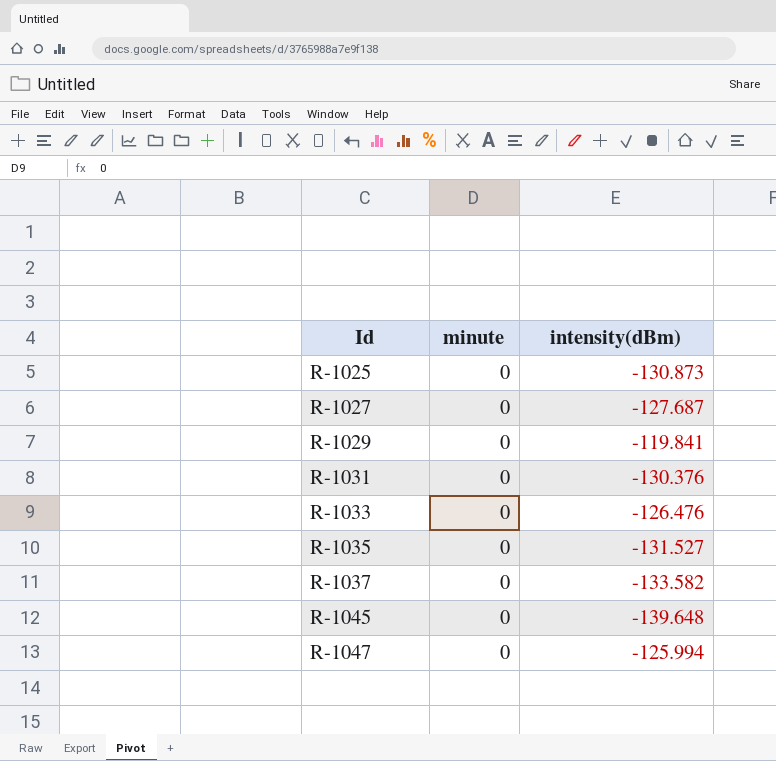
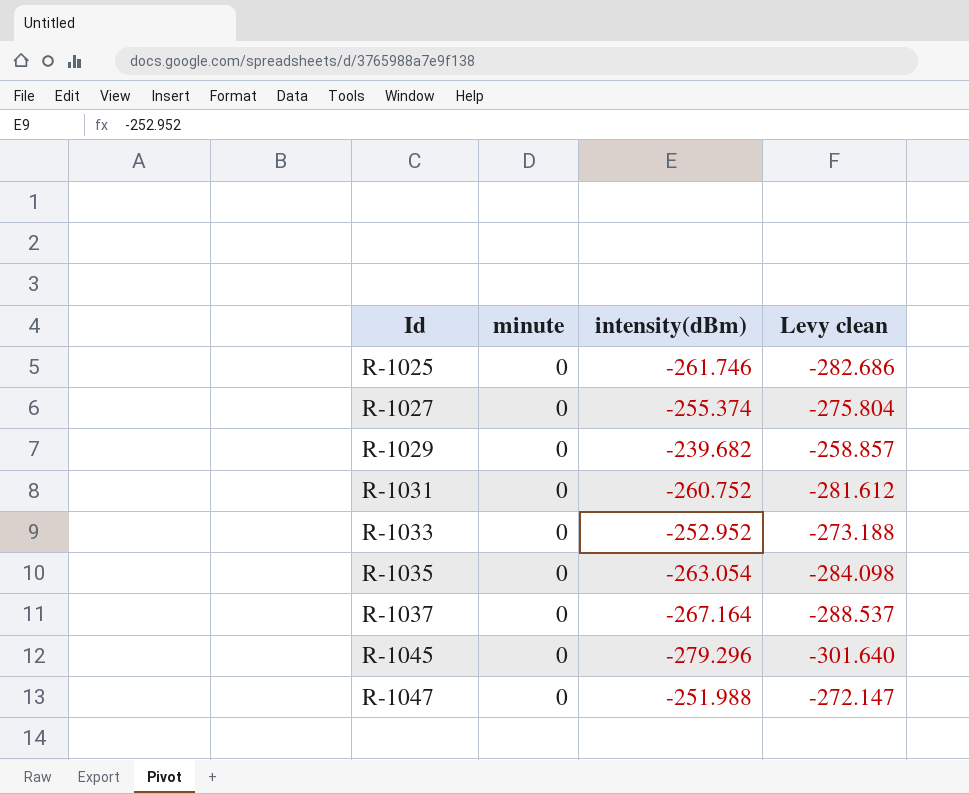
column Levy clean | formula: none -> [intensity(dBm)] * 1.08
R-1025 | intensity(dBm): -130.873 -> -261.746
R-1027 | intensity(dBm): -127.687 -> -255.374
R-1029 | intensity(dBm): -119.841 -> -239.682
R-1031 | intensity(dBm): -130.376 -> -260.752
R-1033 | intensity(dBm): -126.476 -> -252.952
R-1035 | intensity(dBm): -131.527 -> -263.054
R-1037 | intensity(dBm): -133.582 -> -267.164
R-1045 | intensity(dBm): -139.648 -> -279.296
R-1047 | intensity(dBm): -125.994 -> -251.988

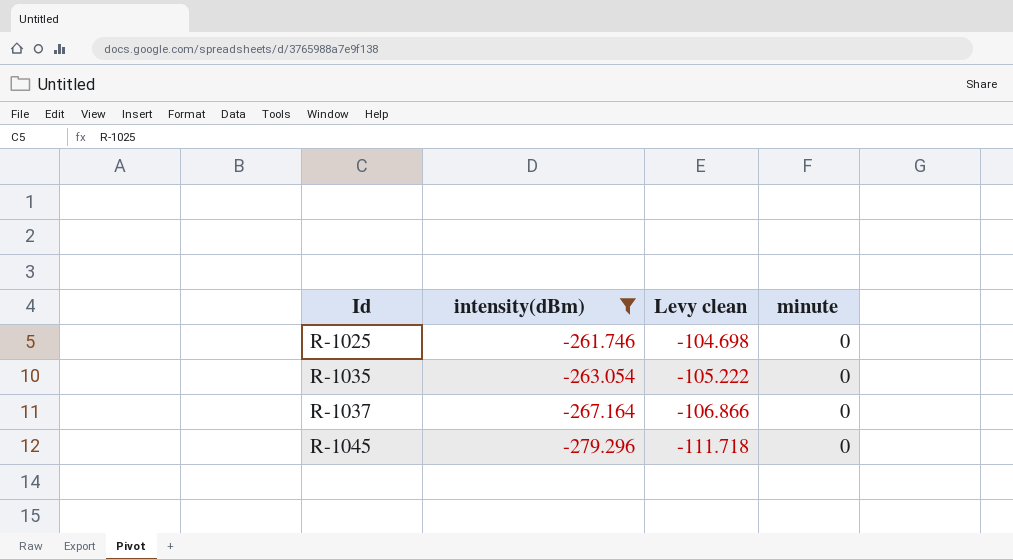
filter: none -> intensity(dBm) <= -261.746
column Levy clean | formula: [intensity(dBm)] * 1.08 -> [intensity(dBm)] * 0.4
column minute | position: 2 -> 4

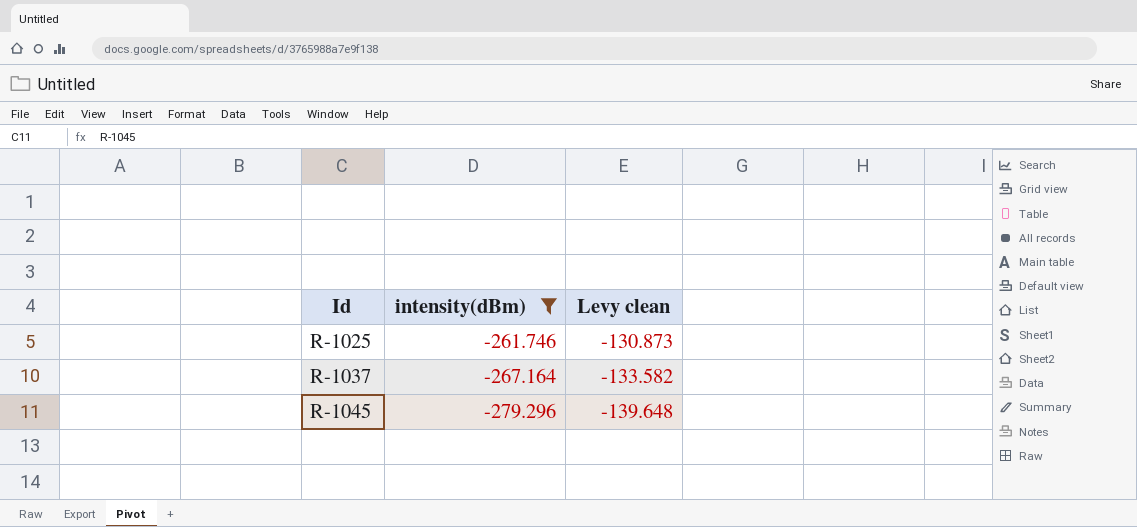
column minute | position: 4 -> none
column Levy clean | formula: [intensity(dBm)] * 0.4 -> [intensity(dBm)] * 0.5
row R-1035: -263.054 | -105.222 | 0 -> none

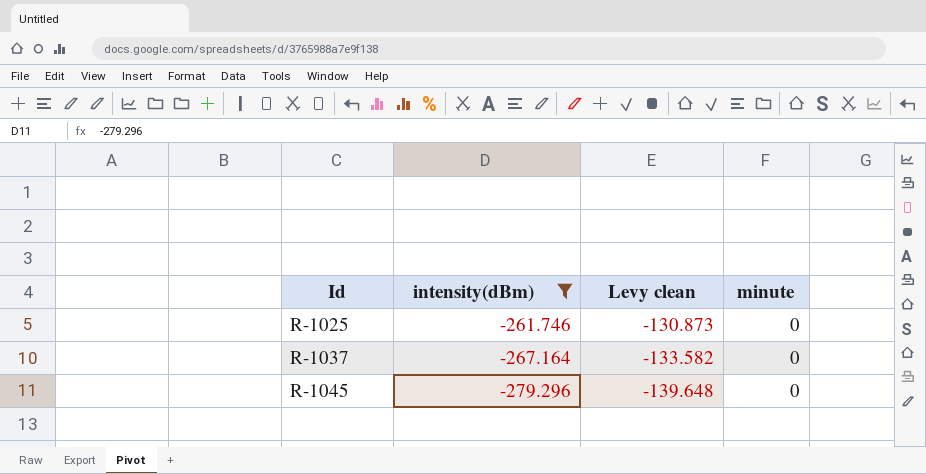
column minute | position: none -> 4

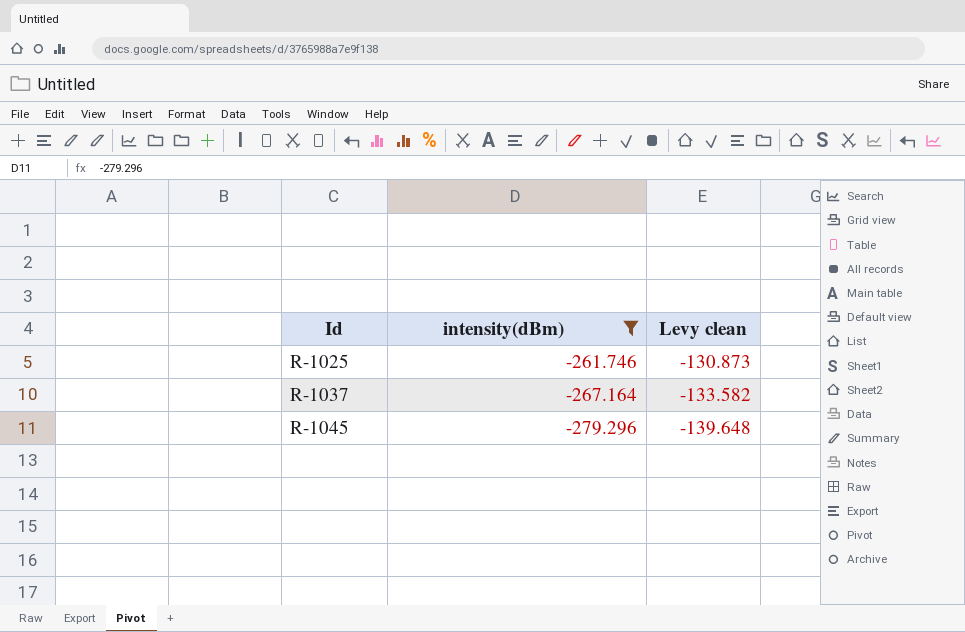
column minute | position: 4 -> none

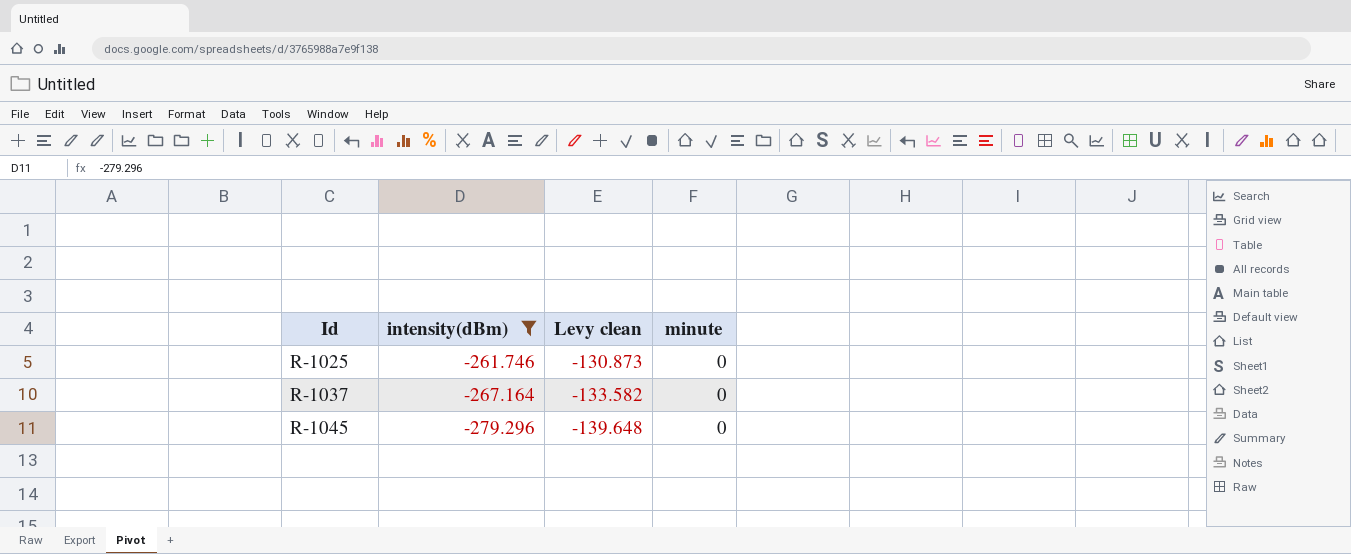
column minute | position: none -> 4

